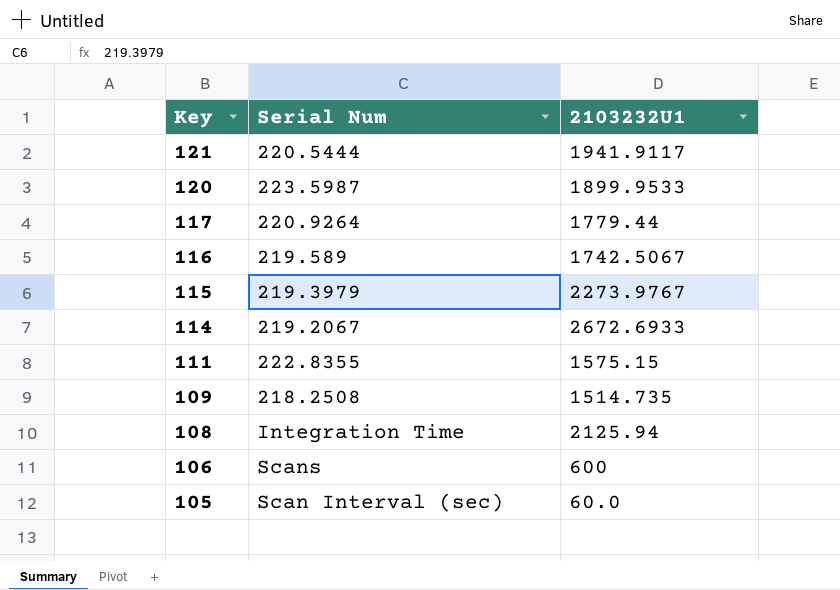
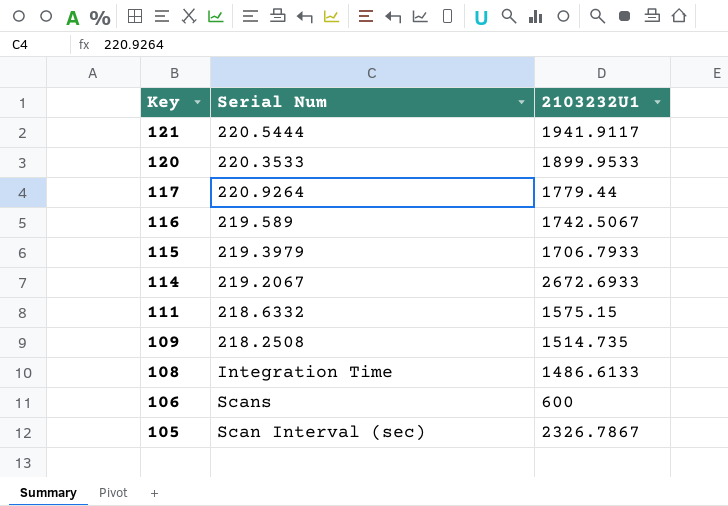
120 | Serial Num: 223.5987 -> 220.3533
115 | 2103232U1: 2273.9767 -> 1706.7933
111 | Serial Num: 222.8355 -> 218.6332
108 | 2103232U1: 2125.94 -> 1486.6133
105 | 2103232U1: 60.0 -> 2326.7867

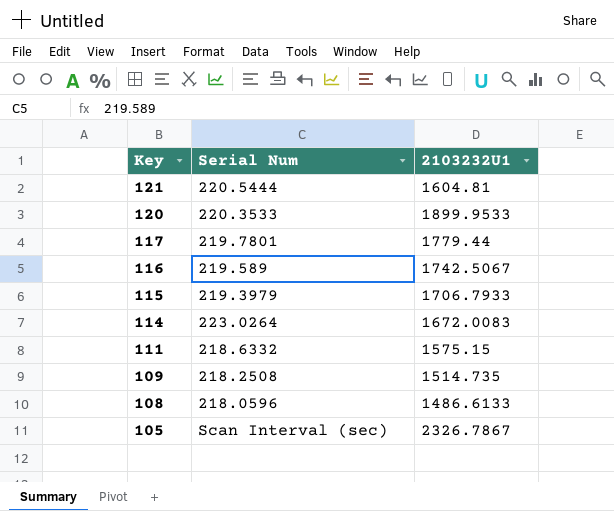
row 106: Scans | 600 -> none
121 | 2103232U1: 1941.9117 -> 1604.81
117 | Serial Num: 220.9264 -> 219.7801
114 | Serial Num: 219.2067 -> 223.0264
114 | 2103232U1: 2672.6933 -> 1672.0083
108 | Serial Num: Integration Time -> 218.0596

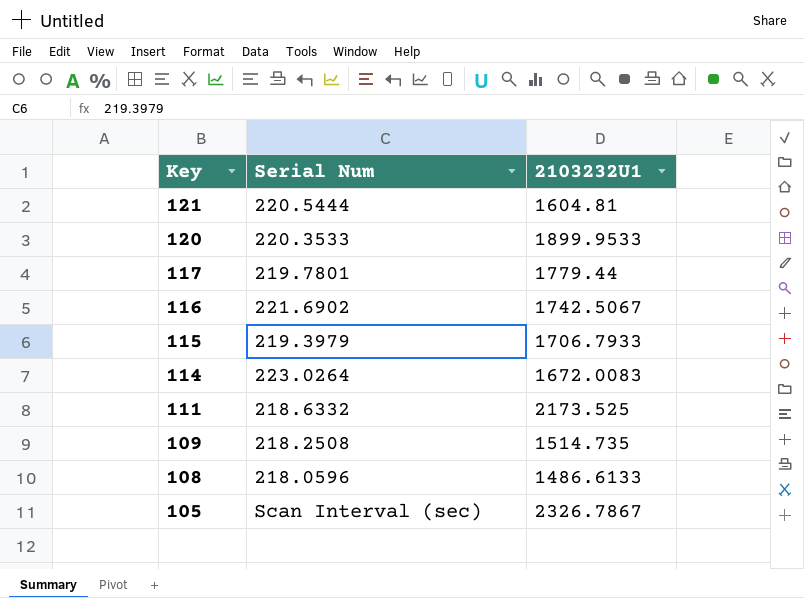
116 | Serial Num: 219.589 -> 221.6902
111 | 2103232U1: 1575.15 -> 2173.525

